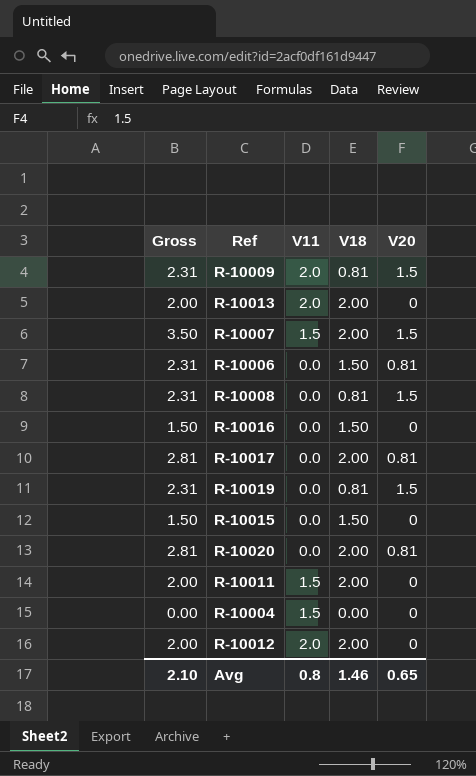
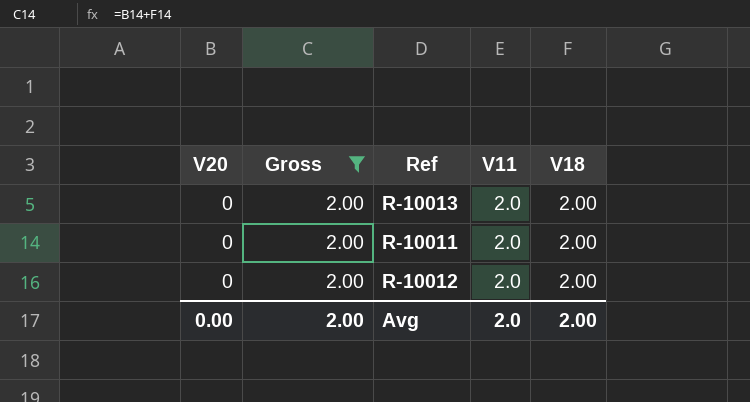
filter: none -> Gross = 2.00
column V20 | position: 5 -> 1
R-10011 | V11: 1.5 -> 2.0
Avg | V20: 0.65 -> 0.00
Avg | Gross: 2.10 -> 2.00
Avg | V11: 0.8 -> 2.0
Avg | V18: 1.46 -> 2.00

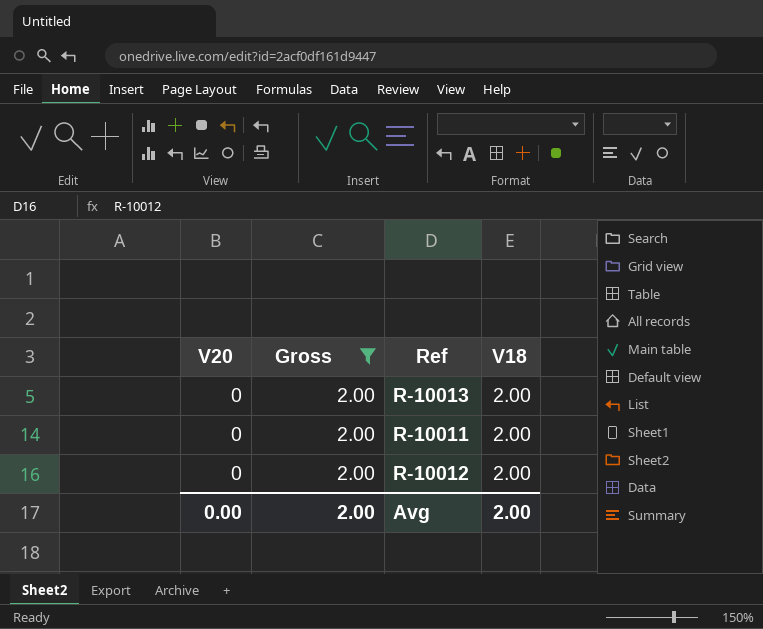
column V11 | position: 4 -> none

